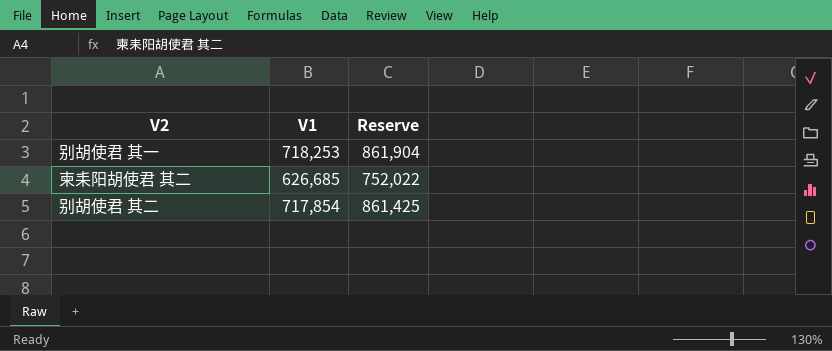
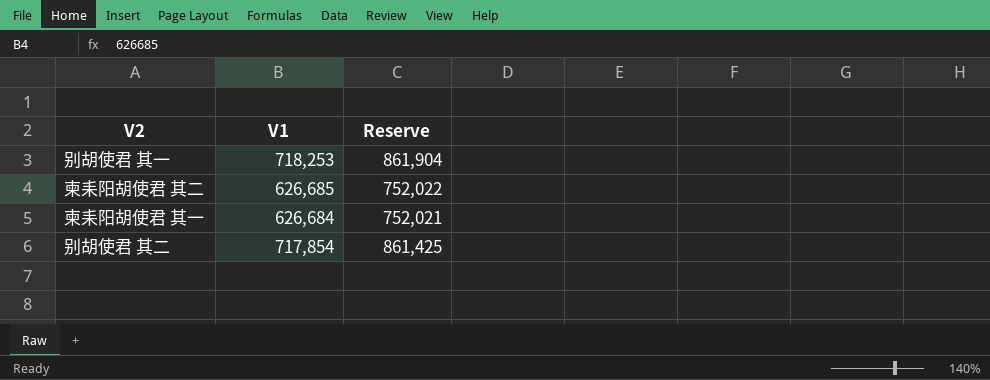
row 柬耒阳胡使君 其一: none -> 626,684 | 752,021

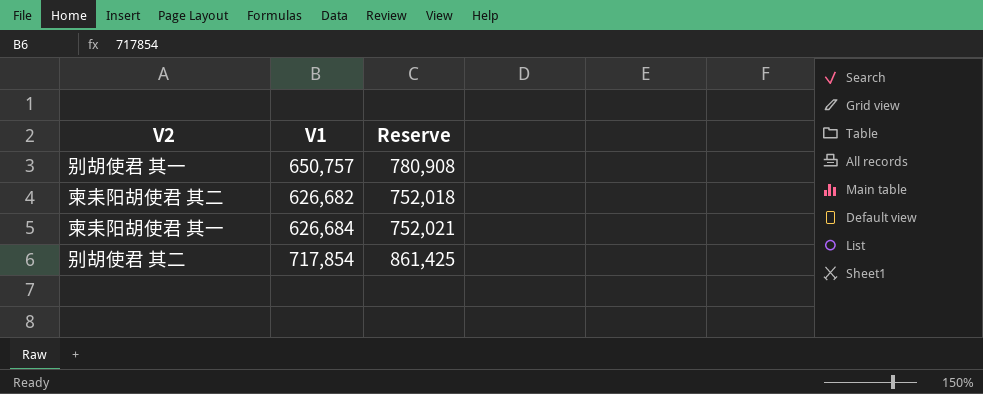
别胡使君 其一 | V1: 718,253 -> 650,757
别胡使君 其一 | Reserve: 861,904 -> 780,908
柬耒阳胡使君 其二 | V1: 626,685 -> 626,682
柬耒阳胡使君 其二 | Reserve: 752,022 -> 752,018

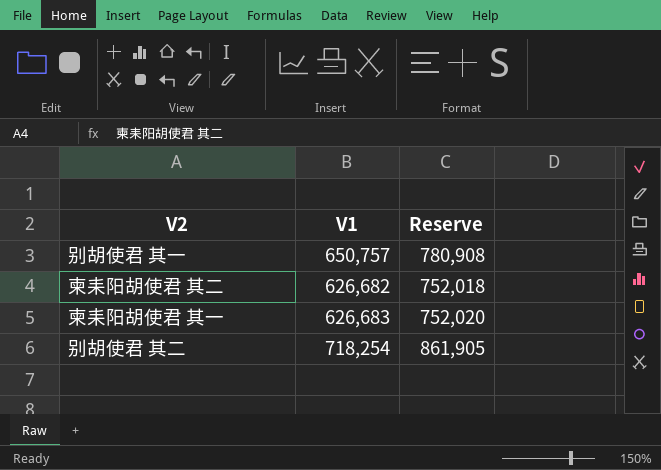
柬耒阳胡使君 其一 | V1: 626,684 -> 626,683
柬耒阳胡使君 其一 | Reserve: 752,021 -> 752,020
别胡使君 其二 | V1: 717,854 -> 718,254
别胡使君 其二 | Reserve: 861,425 -> 861,905

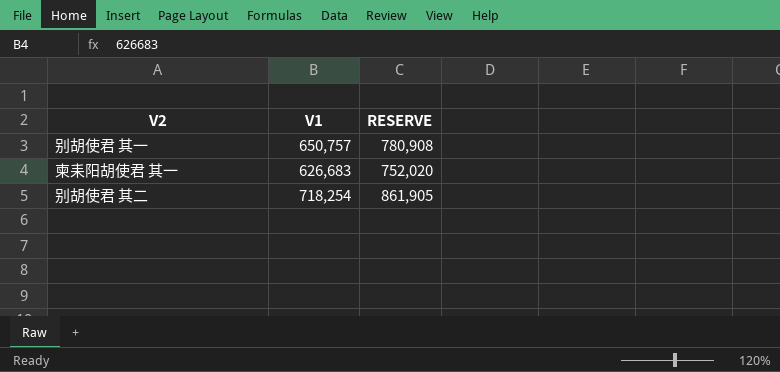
column name: Reserve -> RESERVE
row 柬耒阳胡使君 其二: 626,682 | 752,018 -> none

